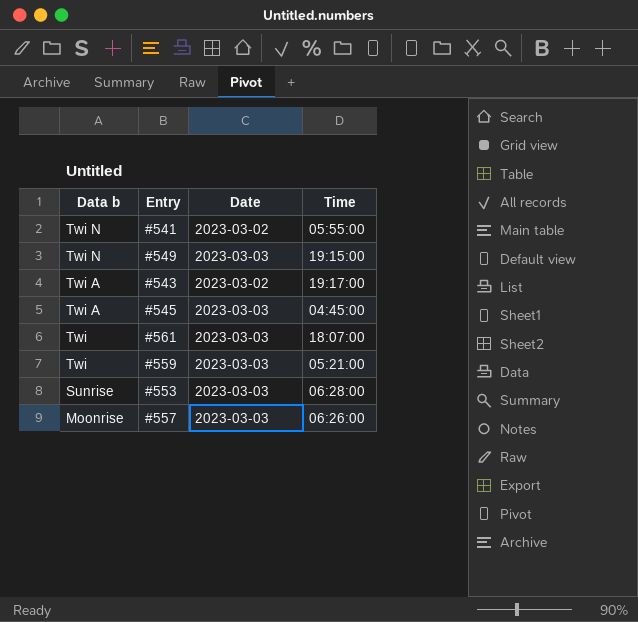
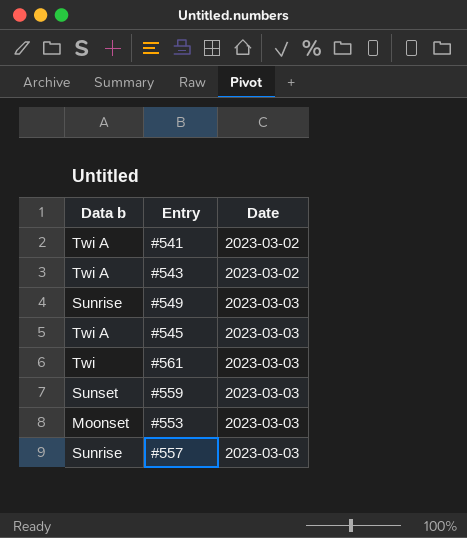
row order: Data b descending -> Date ascending
column Time | position: 4 -> none
#541 | Data b: Twi N -> Twi A
#549 | Data b: Twi N -> Sunrise
#559 | Data b: Twi -> Sunset
#553 | Data b: Sunrise -> Moonset
#557 | Data b: Moonrise -> Sunrise

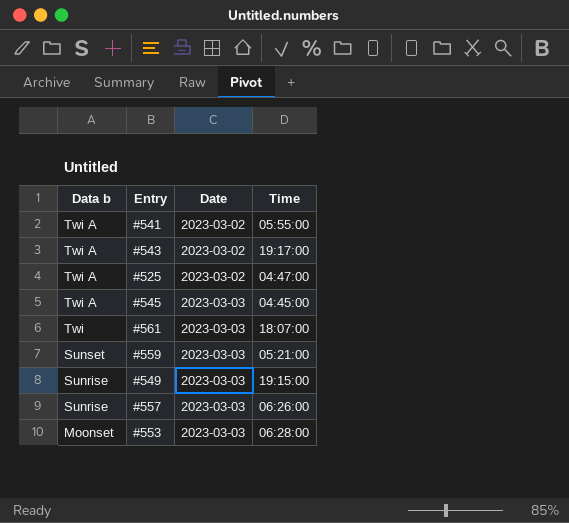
row order: Date ascending -> Data b descending
column Time | position: none -> 4
row #525: none -> Twi A | 2023-03-02 | 04:47:00

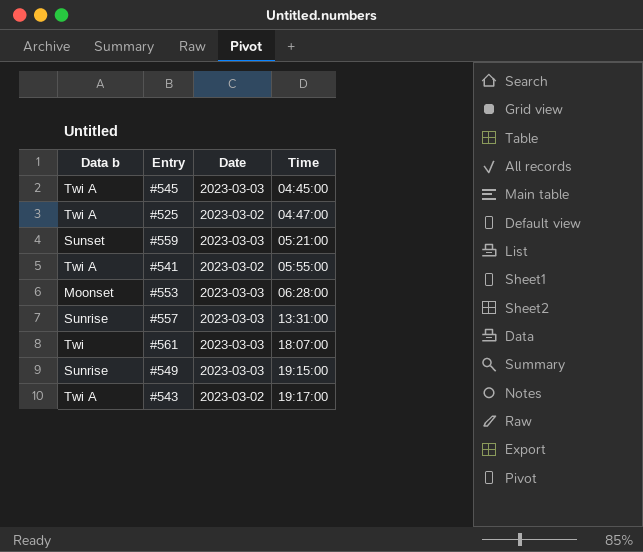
row order: Data b descending -> Time ascending
#557 | Time: 06:26:00 -> 13:31:00

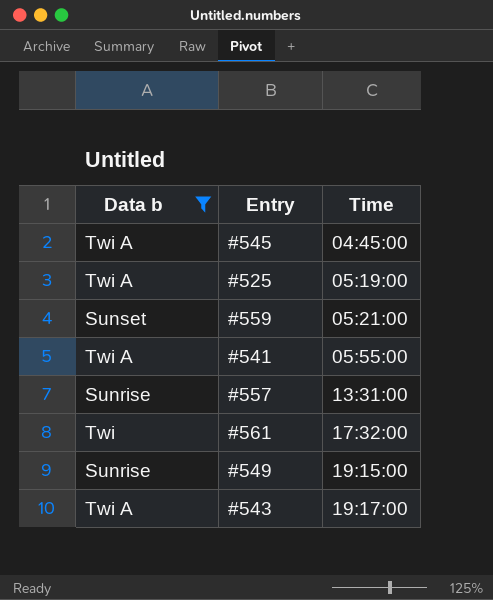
filter: none -> Data b != Moonset
column Date | position: 3 -> none
#525 | Time: 04:47:00 -> 05:19:00
#561 | Time: 18:07:00 -> 17:32:00

